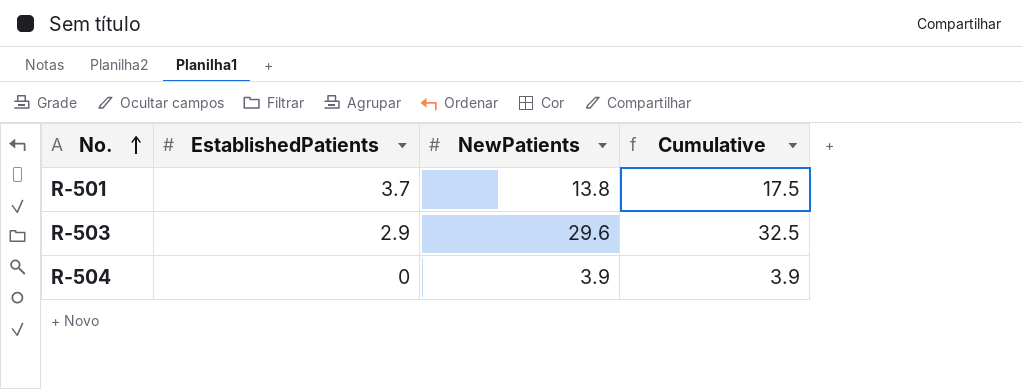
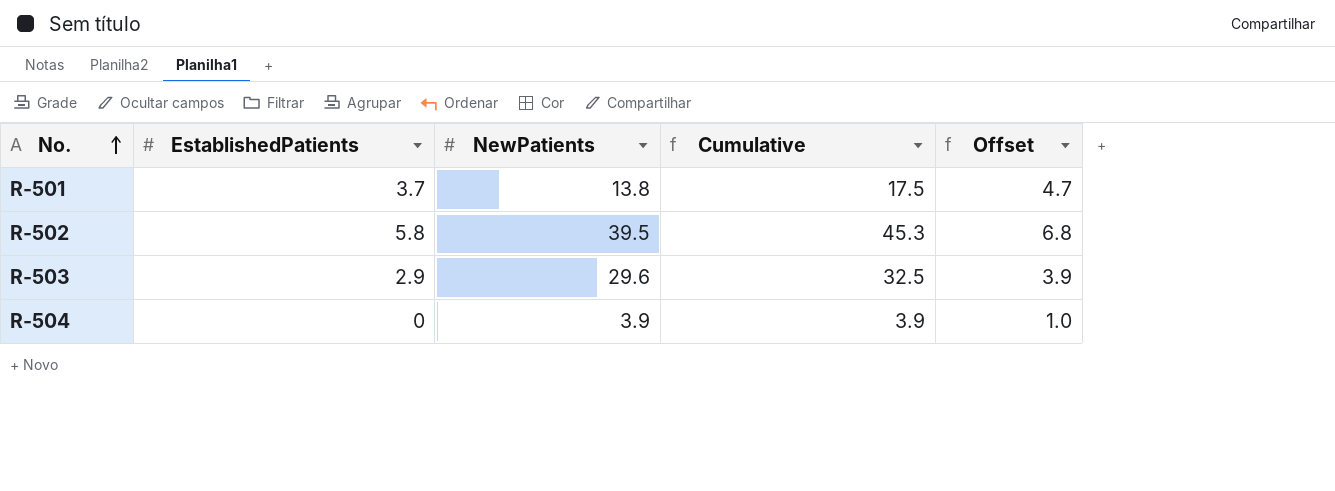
column Offset | formula: none -> [EstablishedPatients] + 1
row R-502: none -> 5.8 | 39.5 | 45.3 | 6.8

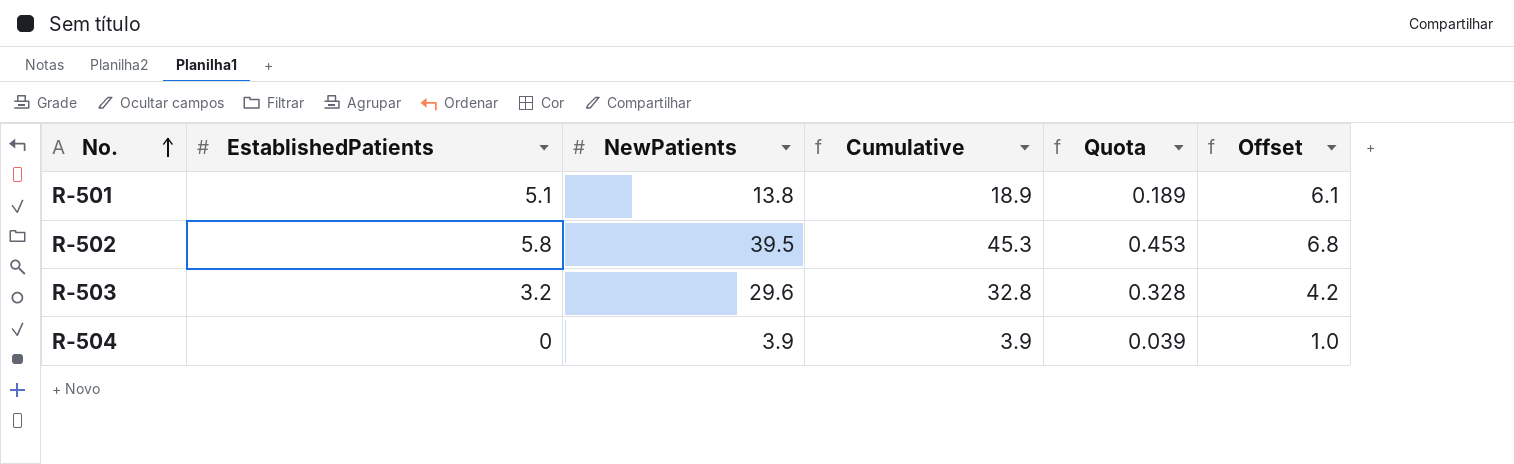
column Quota | formula: none -> [Cumulative] * 0.01
R-501 | EstablishedPatients: 3.7 -> 5.1
R-501 | Cumulative: 17.5 -> 18.9
R-501 | Offset: 4.7 -> 6.1
R-503 | EstablishedPatients: 2.9 -> 3.2
R-503 | Cumulative: 32.5 -> 32.8
R-503 | Offset: 3.9 -> 4.2

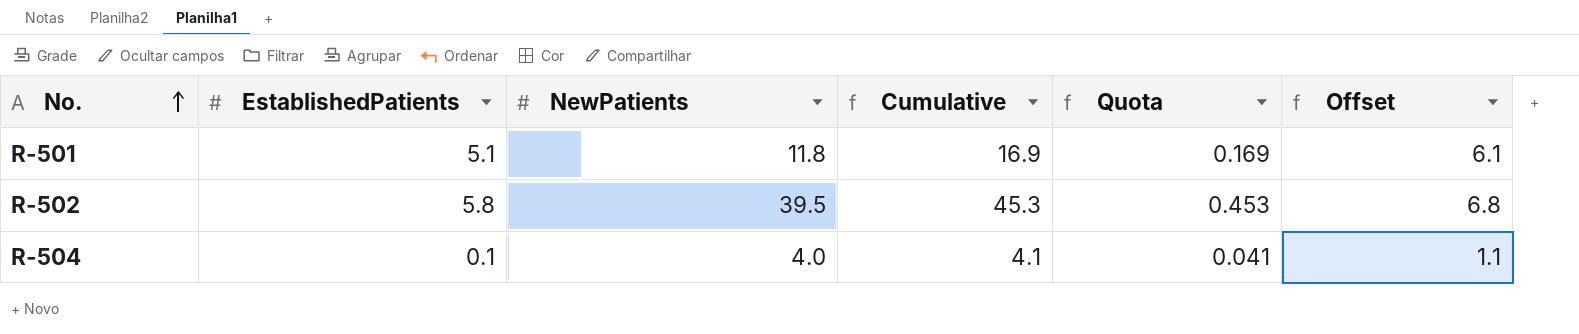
row R-503: 3.2 | 29.6 | 32.8 | 0.328 | 4.2 -> none
R-501 | NewPatients: 13.8 -> 11.8
R-501 | Cumulative: 18.9 -> 16.9
R-501 | Quota: 0.189 -> 0.169
R-504 | EstablishedPatients: 0 -> 0.1
R-504 | NewPatients: 3.9 -> 4.0
R-504 | Cumulative: 3.9 -> 4.1
R-504 | Quota: 0.039 -> 0.041
R-504 | Offset: 1.0 -> 1.1

